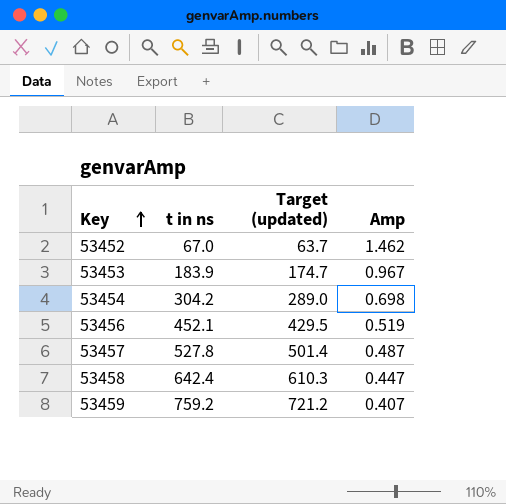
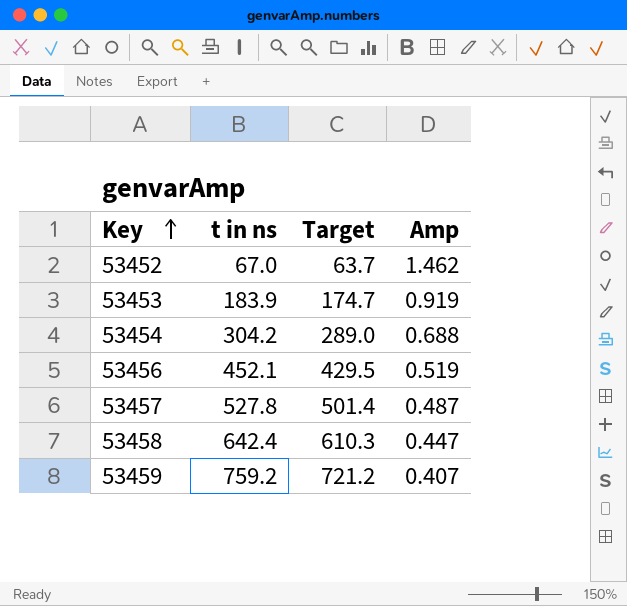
column name: Target (updated) -> Target
53453 | Amp: 0.967 -> 0.919
53454 | Amp: 0.698 -> 0.688

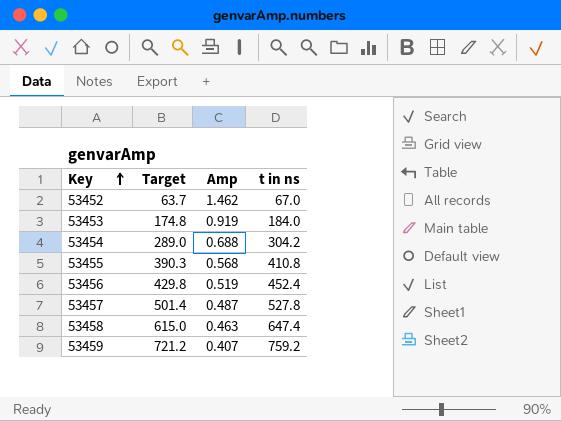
column t in ns | position: 2 -> 4
53453 | Target: 174.7 -> 174.8
53453 | t in ns: 183.9 -> 184.0
row 53455: none -> 390.3 | 0.568 | 410.8
53456 | Target: 429.5 -> 429.8
53456 | t in ns: 452.1 -> 452.4
53458 | Target: 610.3 -> 615.0
53458 | Amp: 0.447 -> 0.463
53458 | t in ns: 642.4 -> 647.4

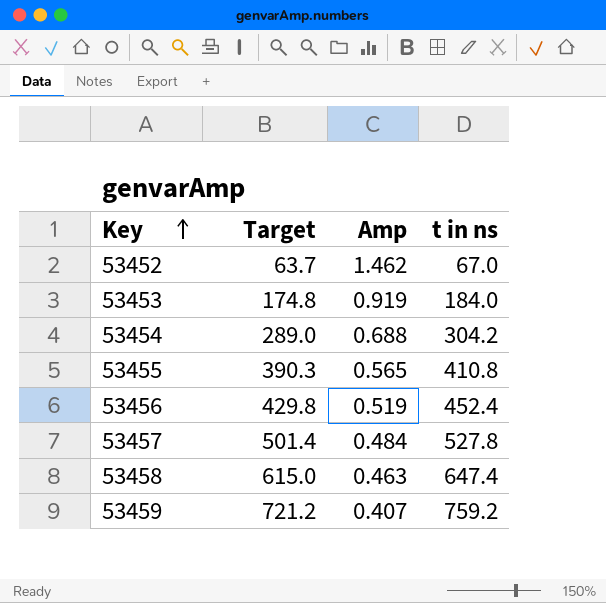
53455 | Amp: 0.568 -> 0.565
53457 | Amp: 0.487 -> 0.484

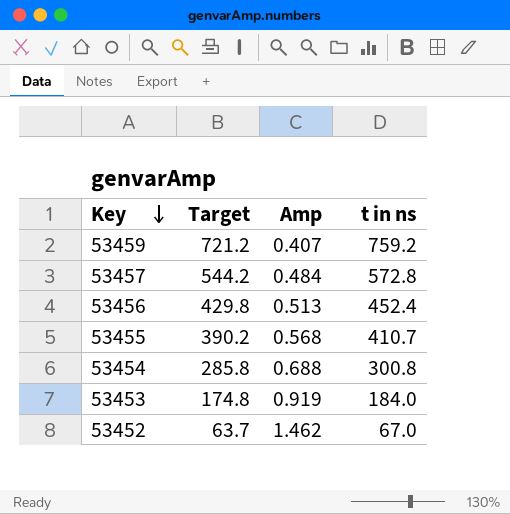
row order: Key ascending -> Key descending
row 53458: 615.0 | 0.463 | 647.4 -> none
53457 | Target: 501.4 -> 544.2
53457 | t in ns: 527.8 -> 572.8
53456 | Amp: 0.519 -> 0.513
53455 | Target: 390.3 -> 390.2
53455 | Amp: 0.565 -> 0.568
53455 | t in ns: 410.8 -> 410.7
53454 | Target: 289.0 -> 285.8
53454 | t in ns: 304.2 -> 300.8

